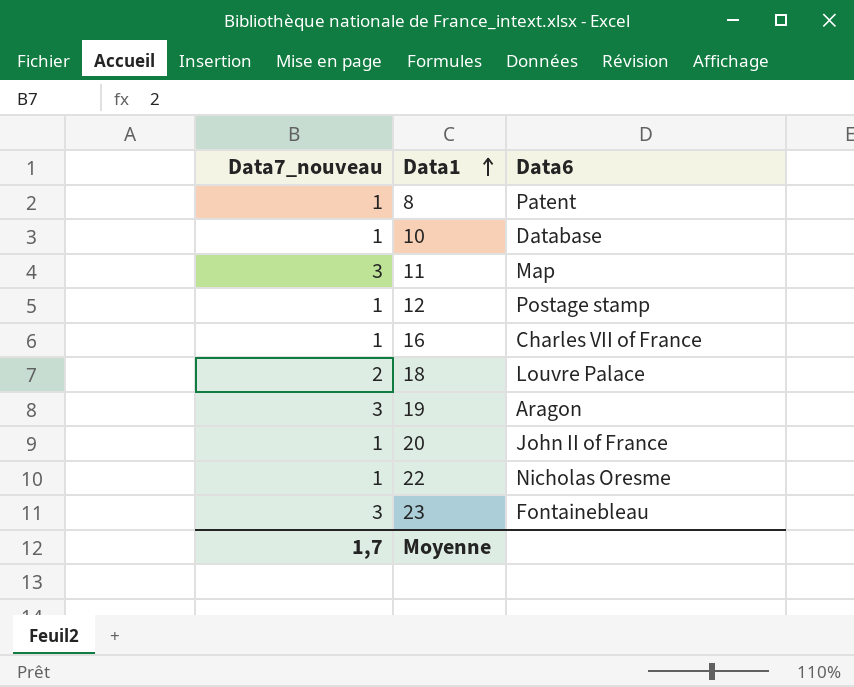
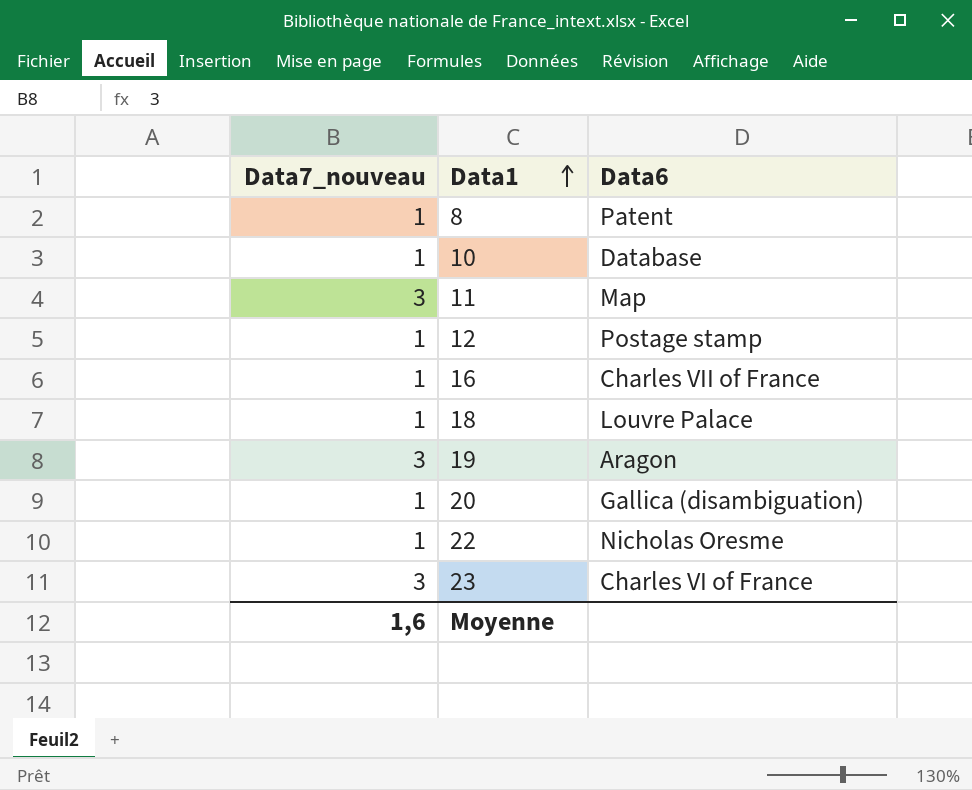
18 | Data7_nouveau: 2 -> 1
20 | Data6: John II of France -> Gallica (disambiguation)
23 | Data6: Fontainebleau -> Charles VI of France
Moyenne | Data7_nouveau: 1,7 -> 1,6

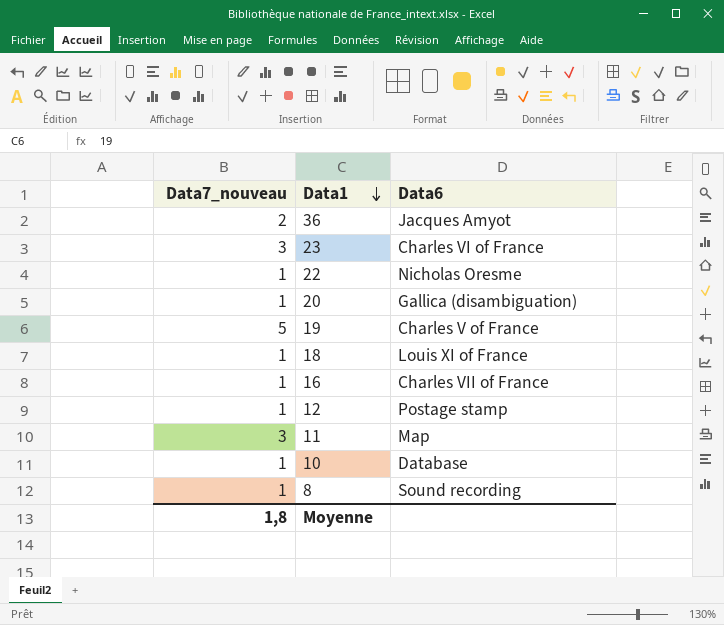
row order: Data1 ascending -> Data1 descending
row 36: none -> 2 | Jacques Amyot
19 | Data7_nouveau: 3 -> 5
19 | Data6: Aragon -> Charles V of France
18 | Data6: Louvre Palace -> Louis XI of France
8 | Data6: Patent -> Sound recording
Moyenne | Data7_nouveau: 1,6 -> 1,8

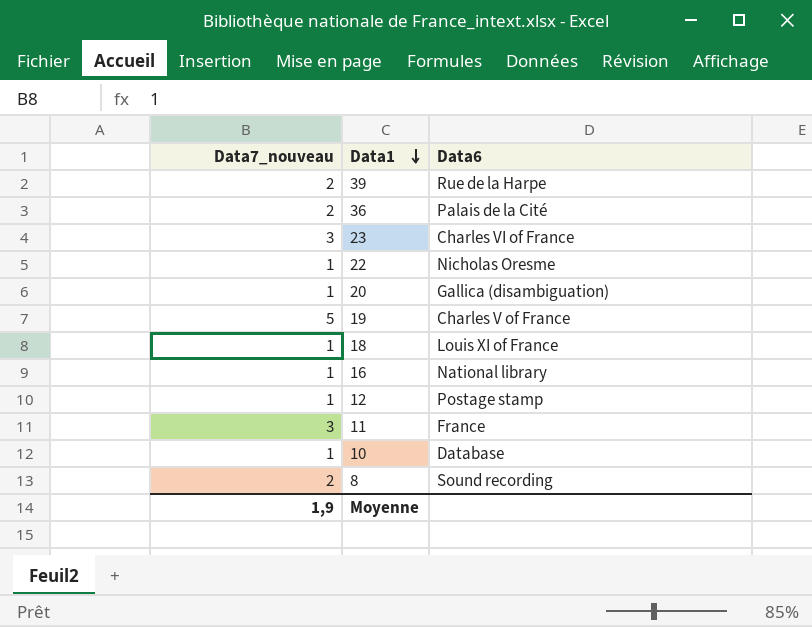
row 39: none -> 2 | Rue de la Harpe
36 | Data6: Jacques Amyot -> Palais de la Cité
16 | Data6: Charles VII of France -> National library
11 | Data6: Map -> France
8 | Data7_nouveau: 1 -> 2
Moyenne | Data7_nouveau: 1,8 -> 1,9

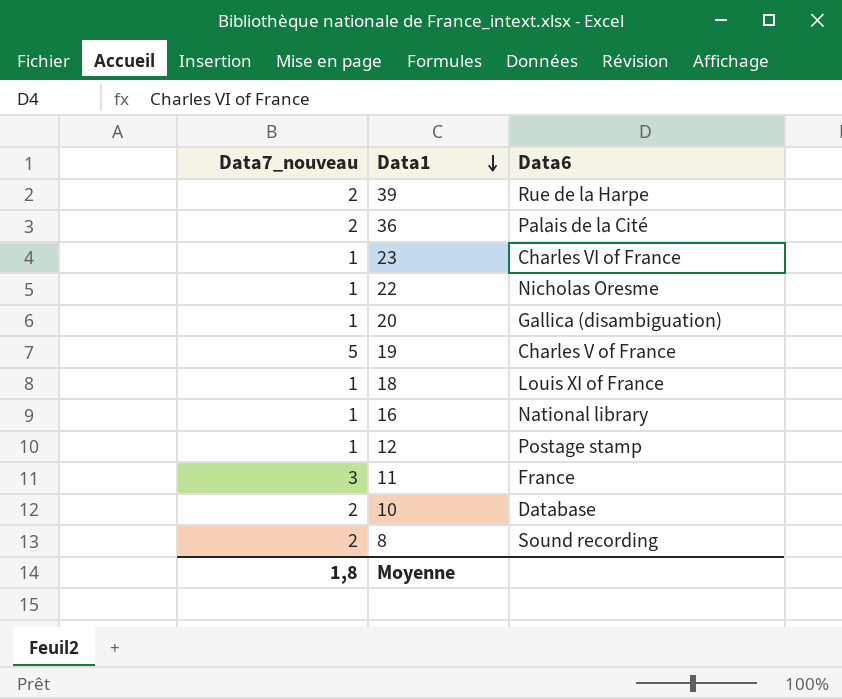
23 | Data7_nouveau: 3 -> 1
10 | Data7_nouveau: 1 -> 2
Moyenne | Data7_nouveau: 1,9 -> 1,8

